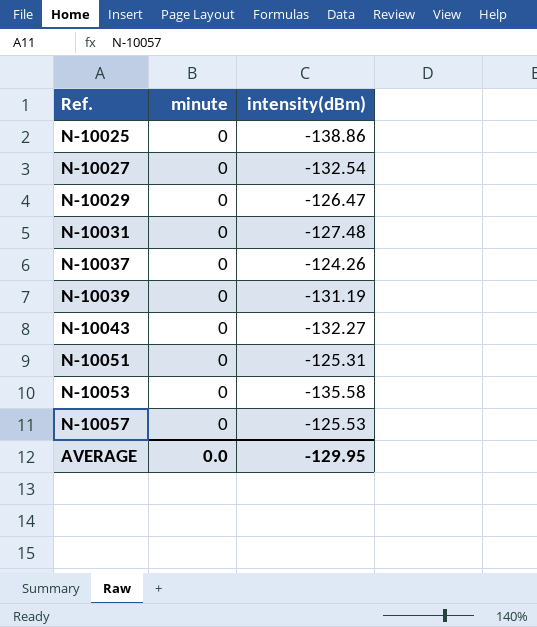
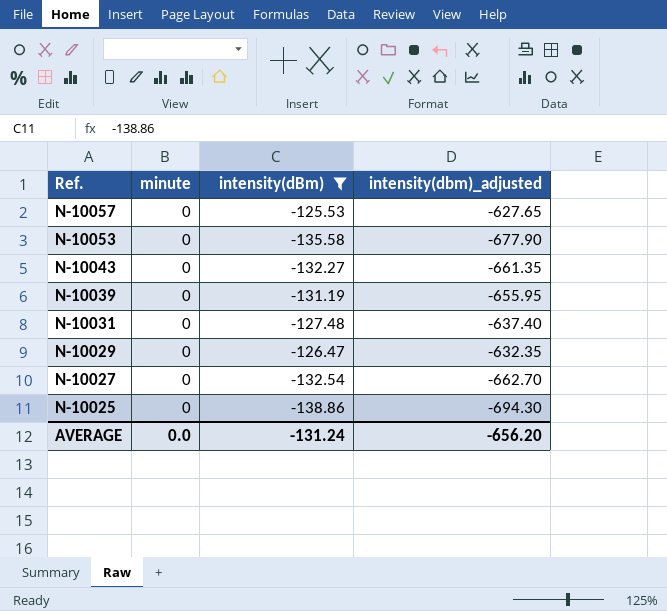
filter: none -> intensity(dBm) <= -125.53
row order: Ref. ascending -> Ref. descending
column intensity(dbm)_adjusted | formula: none -> [intensity(dBm)] * 5
AVERAGE | intensity(dBm): -129.95 -> -131.24

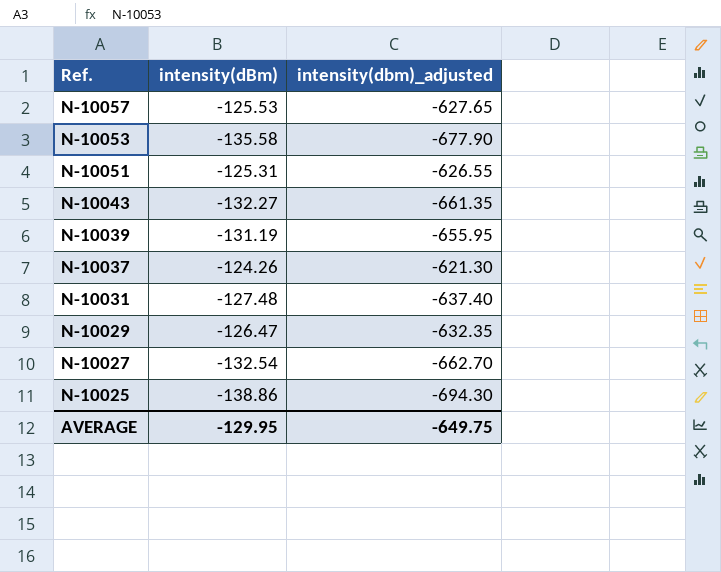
filter: intensity(dBm) <= -125.53 -> none
column minute | position: 2 -> none
AVERAGE | intensity(dBm): -131.24 -> -129.95
AVERAGE | intensity(dbm)_adjusted: -656.20 -> -649.75

